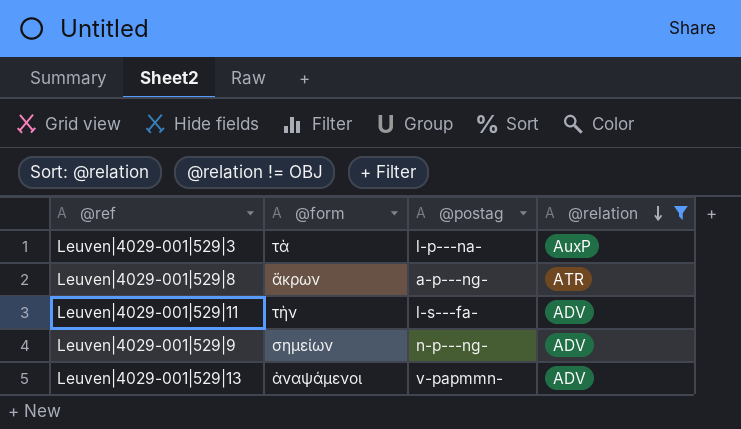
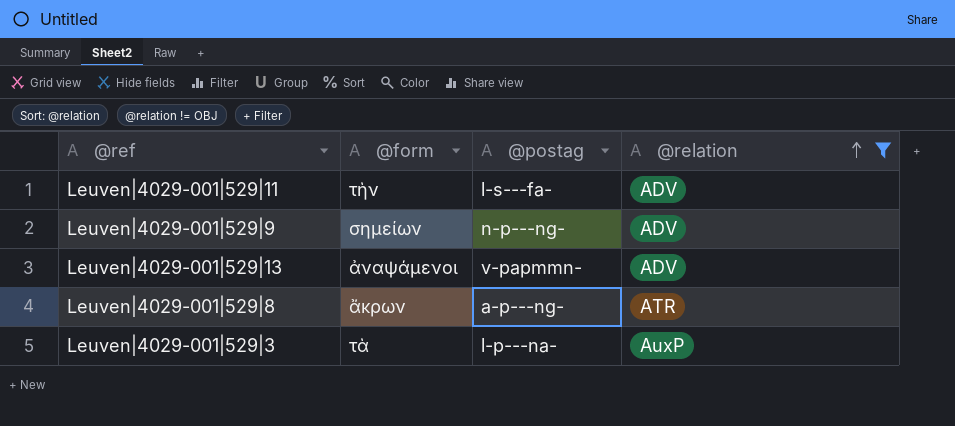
row order: @relation descending -> @relation ascending

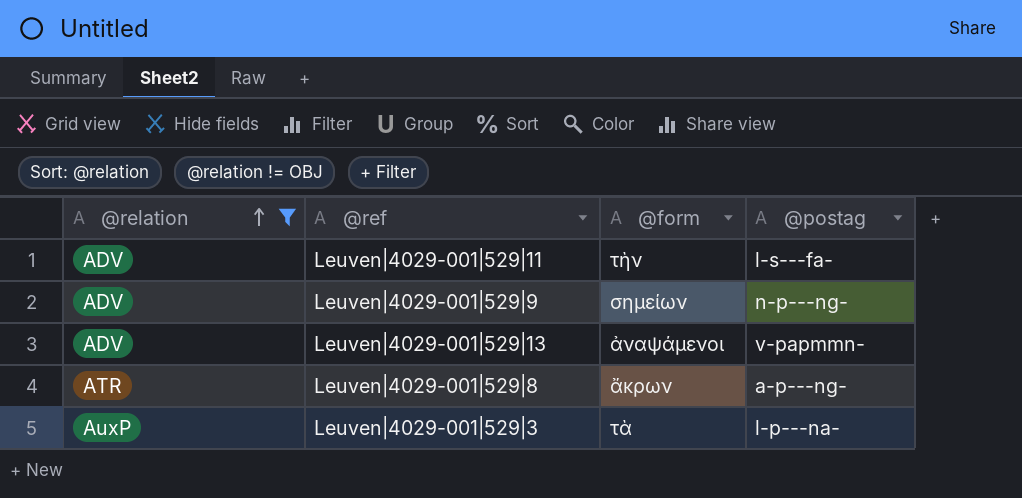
column @relation | position: 4 -> 1

